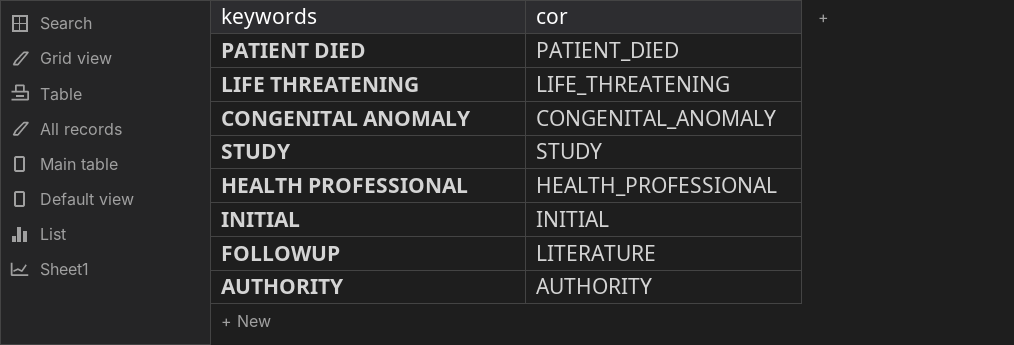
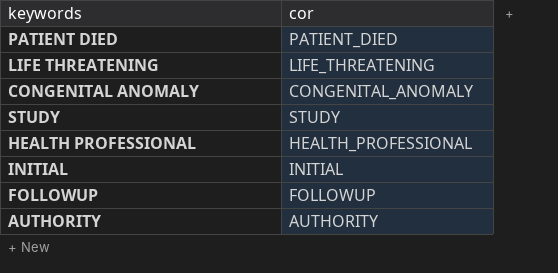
FOLLOWUP | cor: LITERATURE -> FOLLOWUP

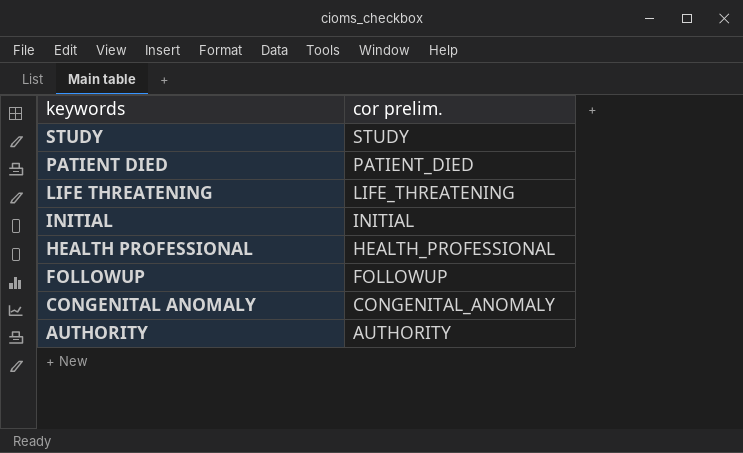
row order: none -> keywords descending
column name: cor -> cor prelim.

